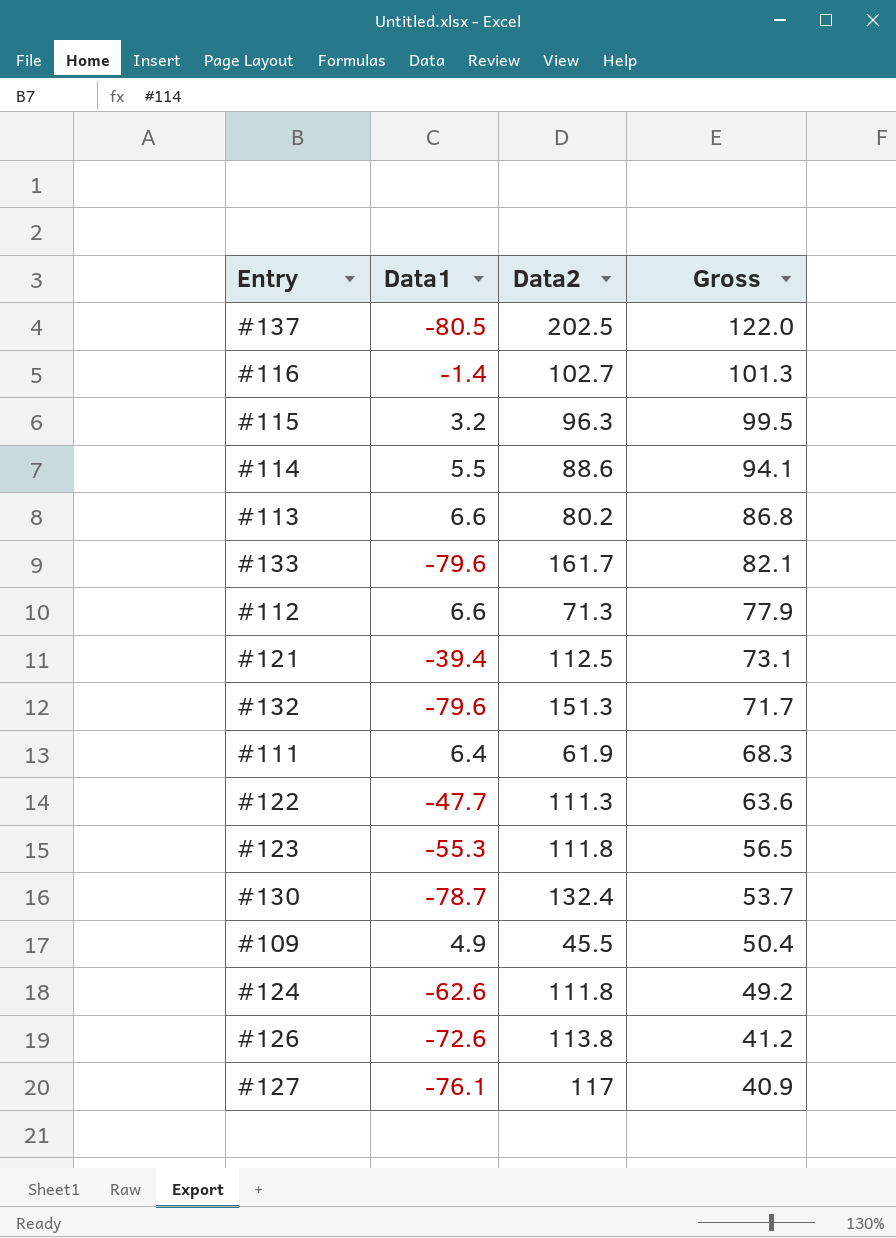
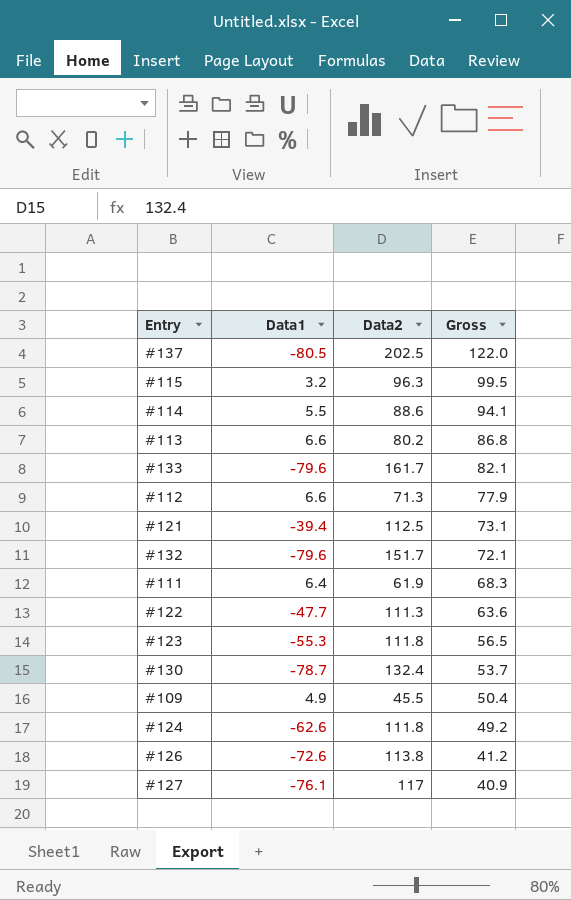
row #116: -1.4 | 102.7 | 101.3 -> none
#132 | Data2: 151.3 -> 151.7
#132 | Gross: 71.7 -> 72.1

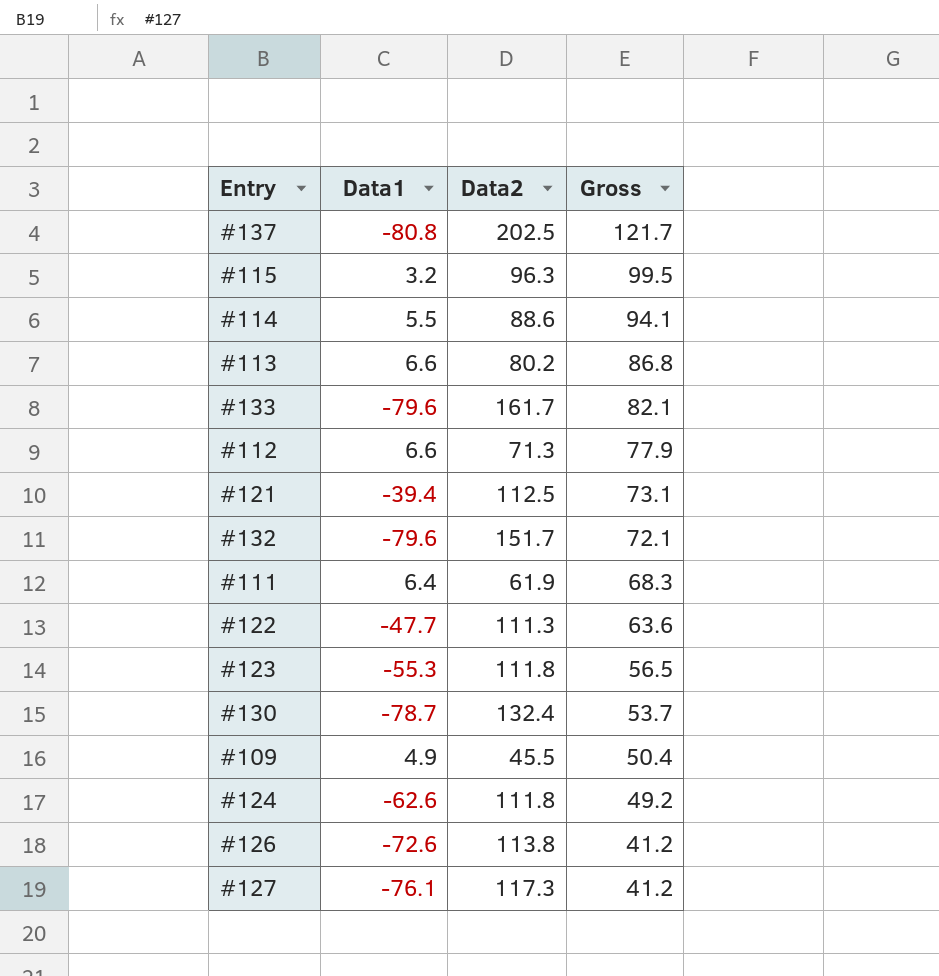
#137 | Data1: -80.5 -> -80.8
#137 | Gross: 122.0 -> 121.7
#127 | Data2: 117 -> 117.3
#127 | Gross: 40.9 -> 41.2

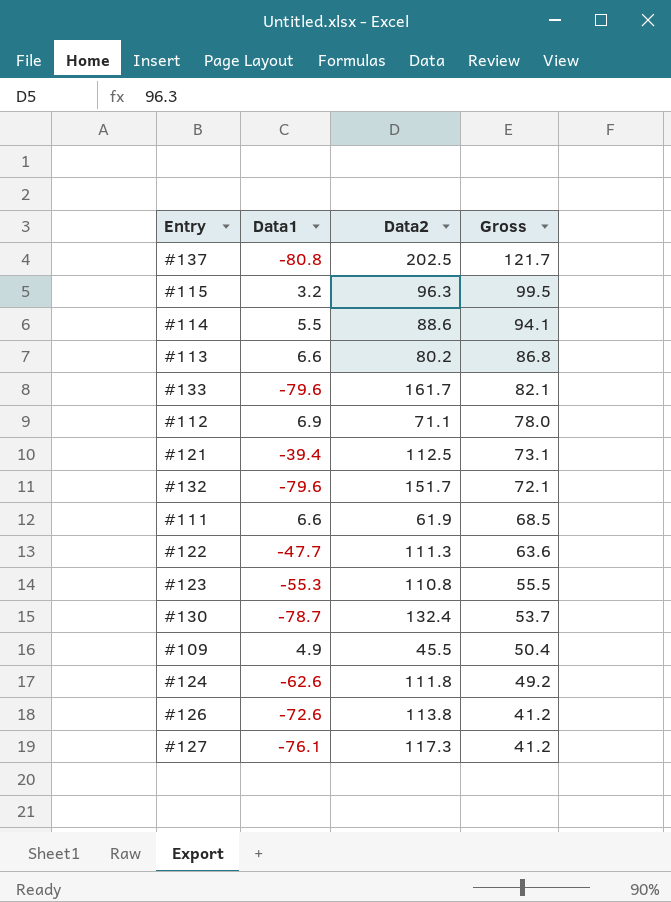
#112 | Data1: 6.6 -> 6.9
#112 | Data2: 71.3 -> 71.1
#112 | Gross: 77.9 -> 78.0
#111 | Data1: 6.4 -> 6.6
#111 | Gross: 68.3 -> 68.5
#123 | Data2: 111.8 -> 110.8
#123 | Gross: 56.5 -> 55.5

